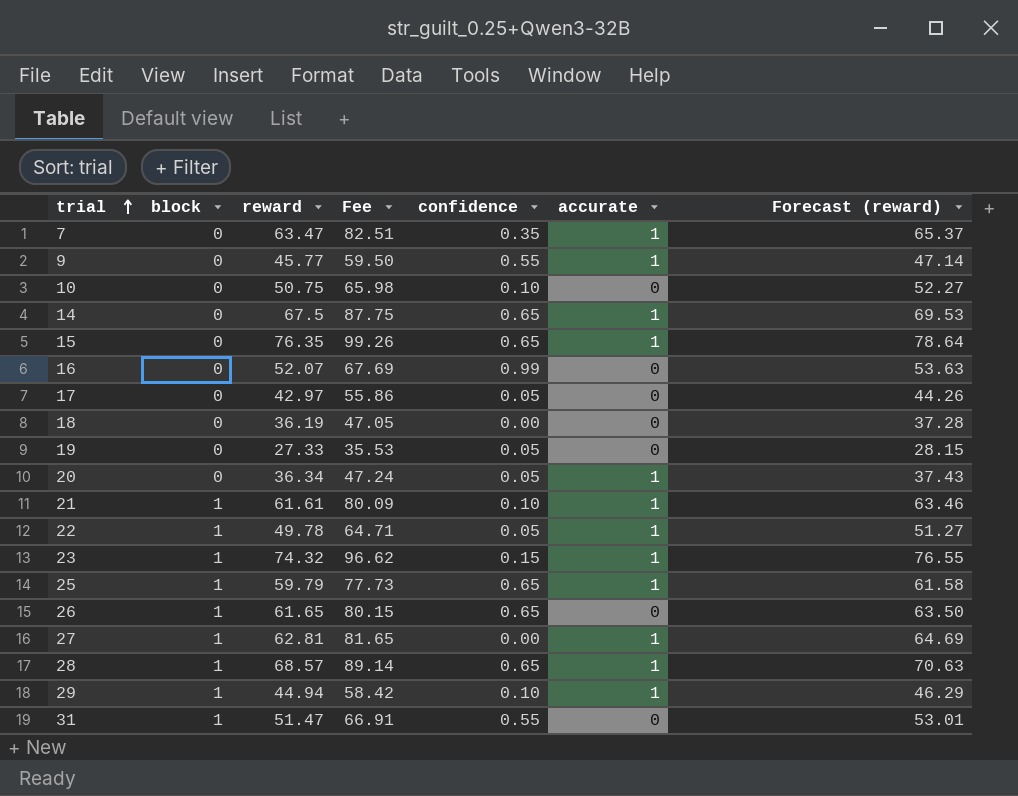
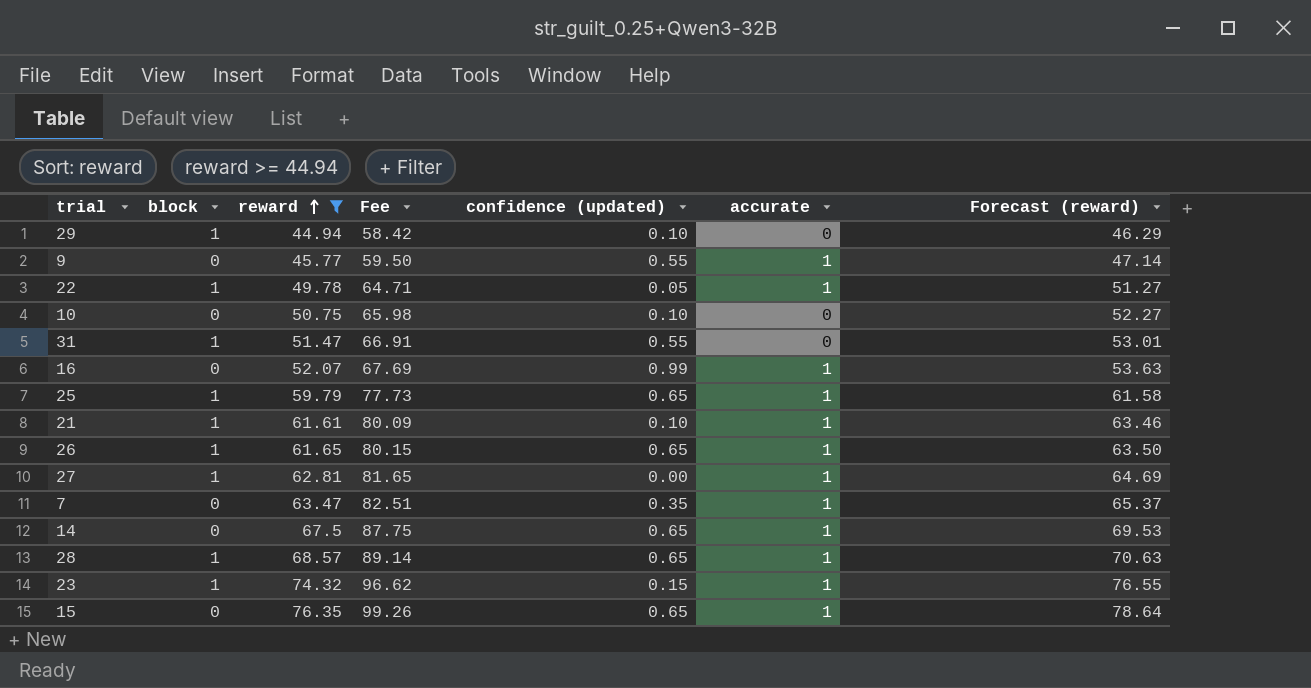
filter: none -> reward >= 44.94
row order: trial ascending -> reward ascending
column name: confidence -> confidence (updated)
29 | accurate: 1 -> 0
16 | accurate: 0 -> 1
26 | accurate: 0 -> 1

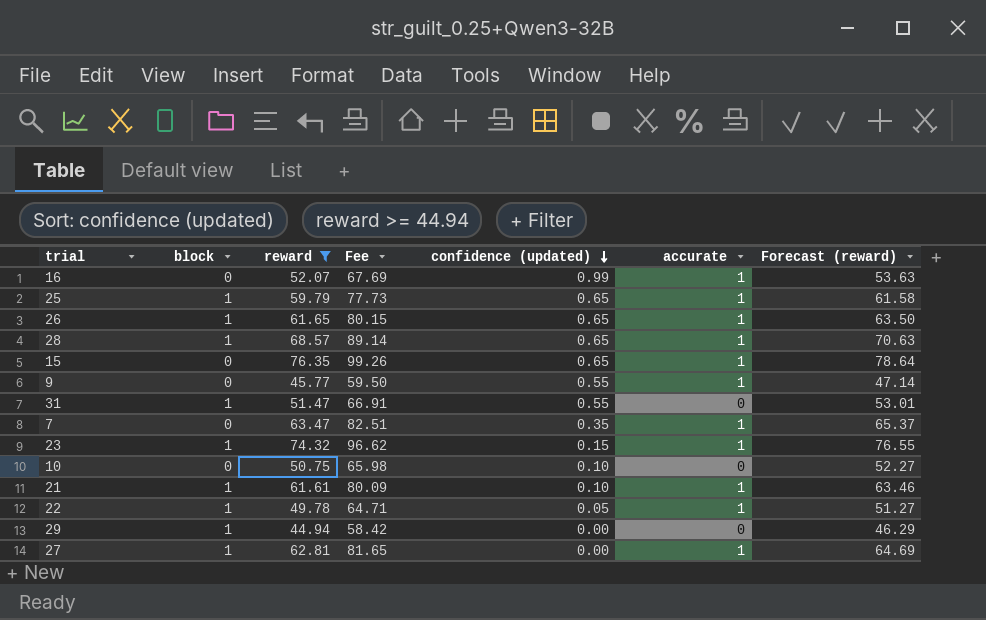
row order: reward ascending -> confidence (updated) descending
row 14: 0 | 67.5 | 87.75 | 0.65 | 1 | 69.53 -> none
29 | confidence (updated): 0.10 -> 0.00

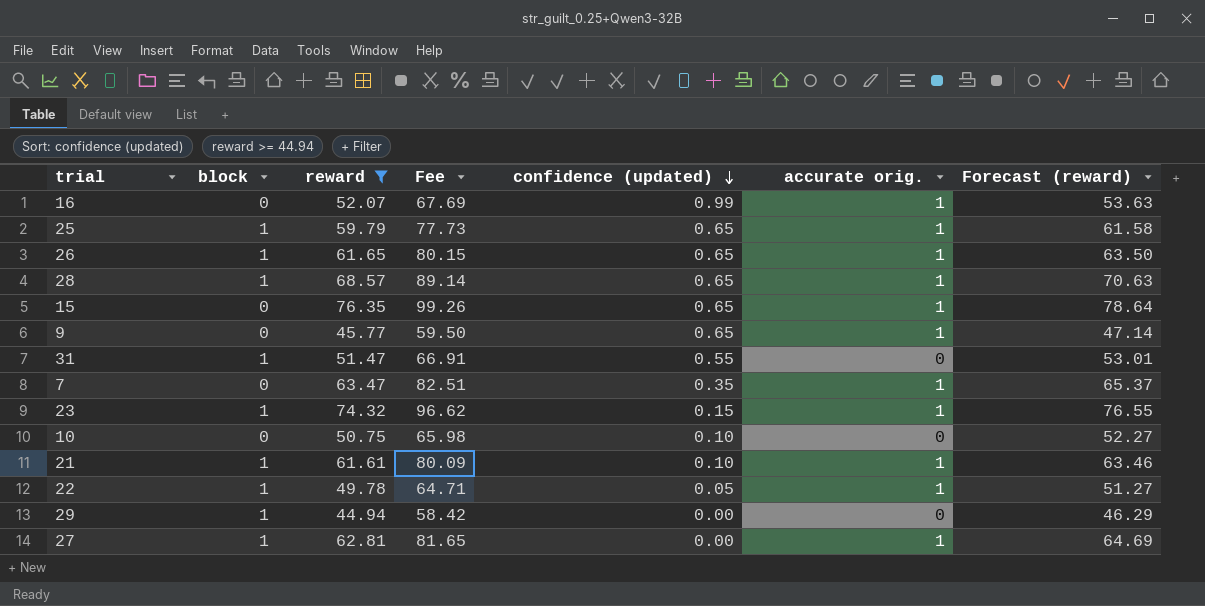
column name: accurate -> accurate orig.
9 | confidence (updated): 0.55 -> 0.65

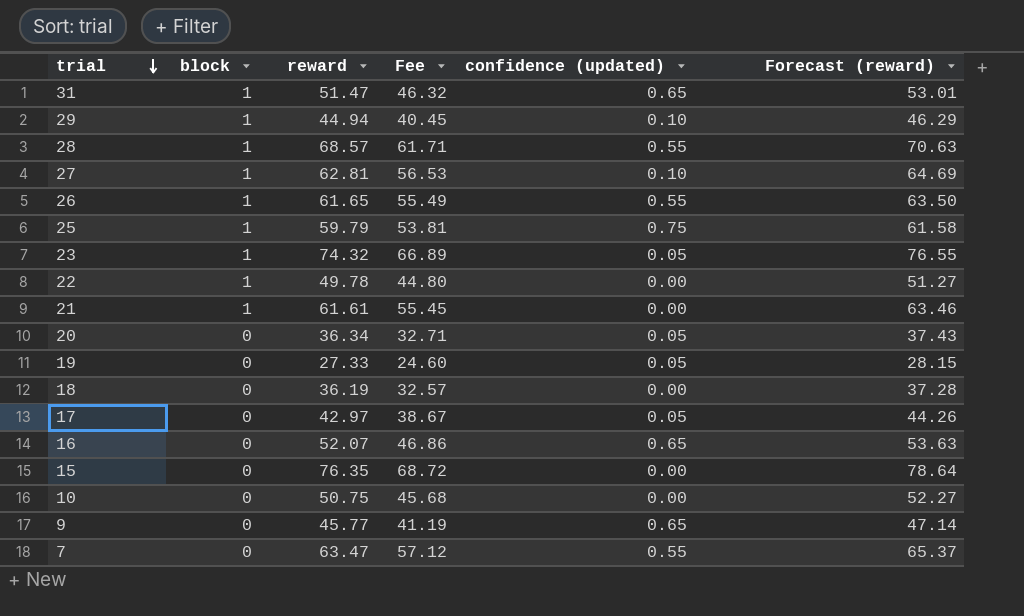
filter: reward >= 44.94 -> none
row order: confidence (updated) descending -> trial descending
column accurate orig. | position: 6 -> none
column Fee | formula: [reward] * 1.3 -> [reward] * 0.9
31 | confidence (updated): 0.55 -> 0.65
29 | confidence (updated): 0.00 -> 0.10
28 | confidence (updated): 0.65 -> 0.55
27 | confidence (updated): 0.00 -> 0.10
26 | confidence (updated): 0.65 -> 0.55
25 | confidence (updated): 0.65 -> 0.75
23 | confidence (updated): 0.15 -> 0.05
22 | confidence (updated): 0.05 -> 0.00
21 | confidence (updated): 0.10 -> 0.00
16 | confidence (updated): 0.99 -> 0.65
15 | confidence (updated): 0.65 -> 0.00
10 | confidence (updated): 0.10 -> 0.00
7 | confidence (updated): 0.35 -> 0.55

